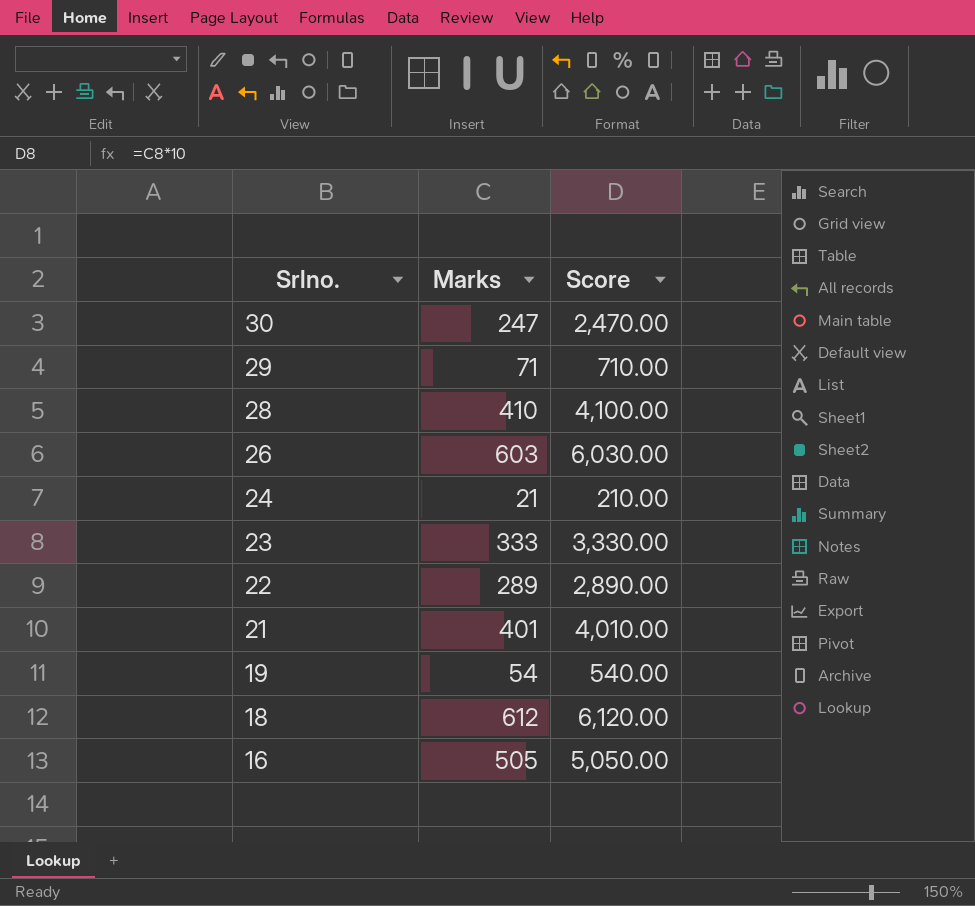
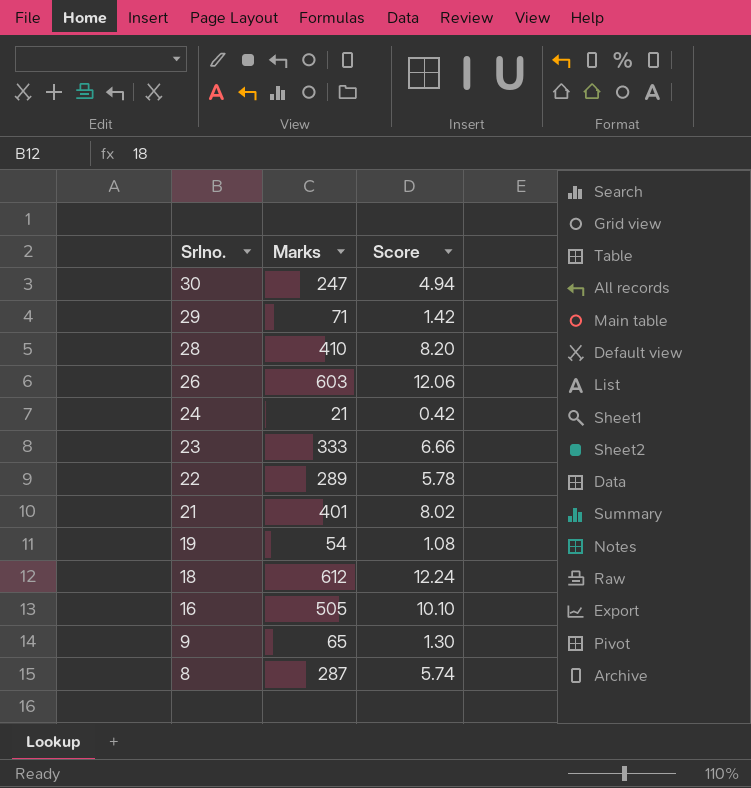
column Score | formula: [Marks] * 10 -> [Marks] * 0.02
row 9: none -> 65 | 1.30
row 8: none -> 287 | 5.74

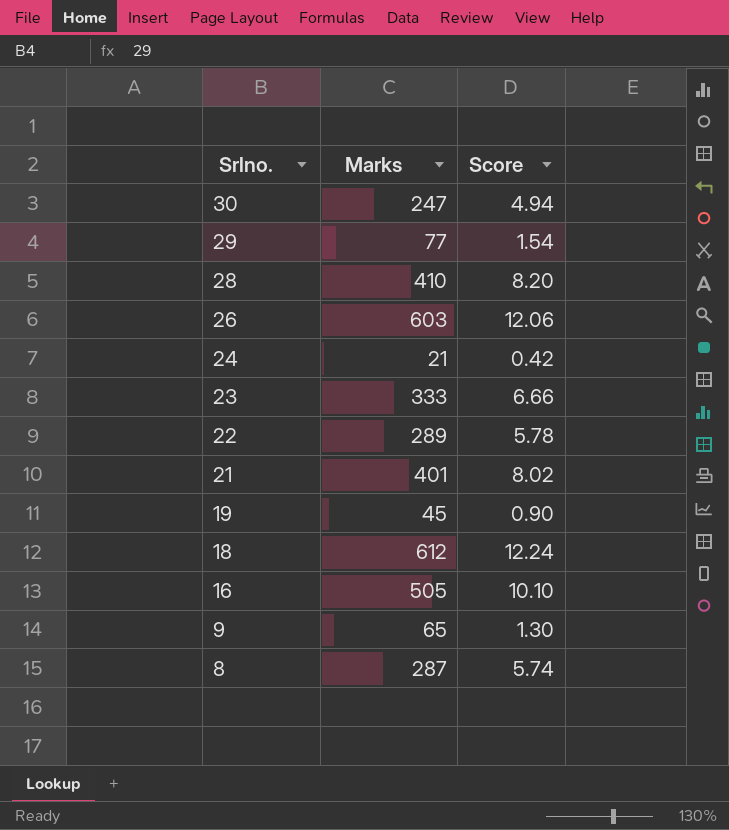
29 | Marks: 71 -> 77
29 | Score: 1.42 -> 1.54
19 | Marks: 54 -> 45
19 | Score: 1.08 -> 0.90

